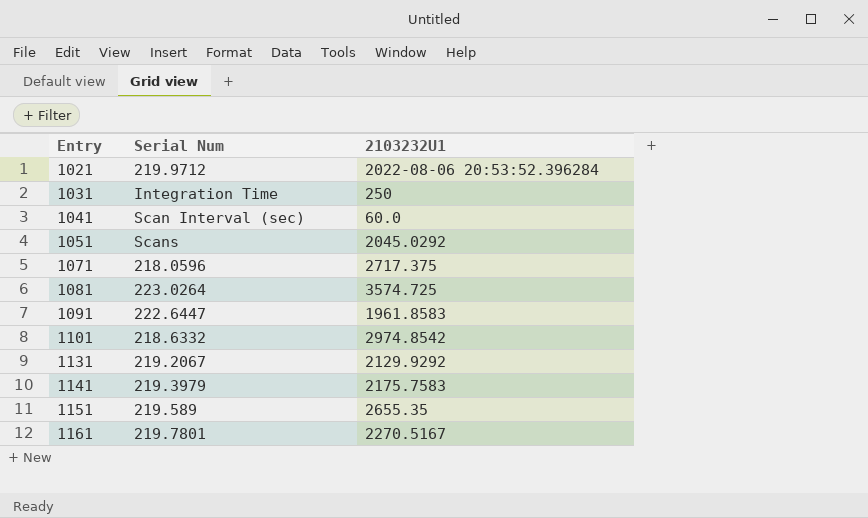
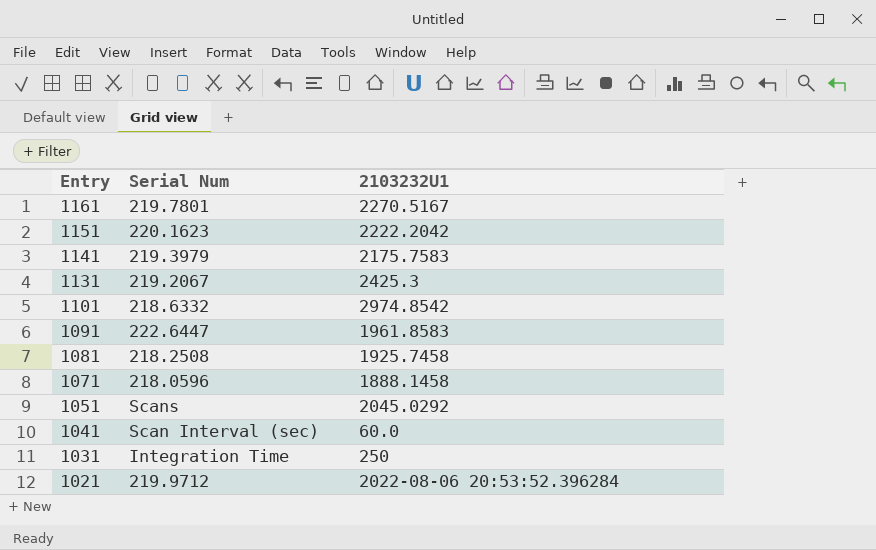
row order: Entry ascending -> Entry descending
1151 | Serial Num: 219.589 -> 220.1623
1151 | 2103232U1: 2655.35 -> 2222.2042
1131 | 2103232U1: 2129.9292 -> 2425.3
1081 | Serial Num: 223.0264 -> 218.2508
1081 | 2103232U1: 3574.725 -> 1925.7458
1071 | 2103232U1: 2717.375 -> 1888.1458

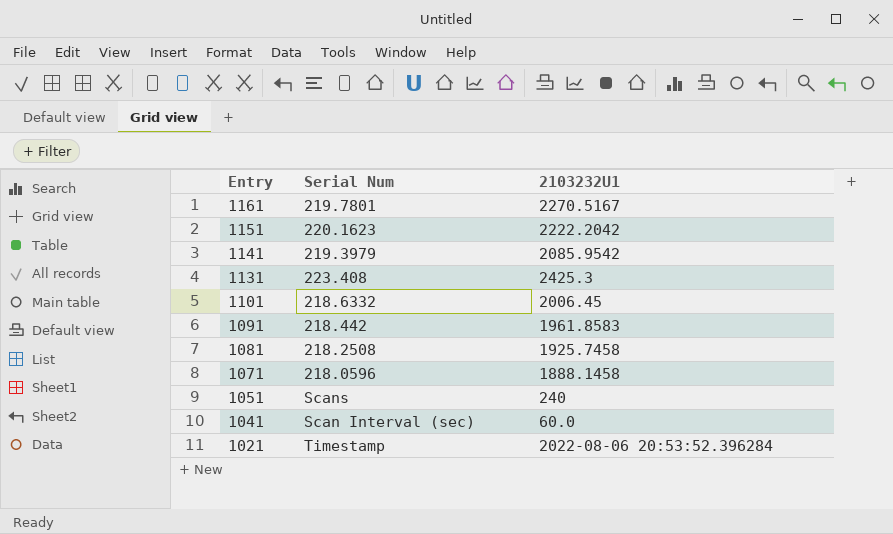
row 1031: Integration Time | 250 -> none
1141 | 2103232U1: 2175.7583 -> 2085.9542
1131 | Serial Num: 219.2067 -> 223.408
1101 | 2103232U1: 2974.8542 -> 2006.45
1091 | Serial Num: 222.6447 -> 218.442
1051 | 2103232U1: 2045.0292 -> 240
1021 | Serial Num: 219.9712 -> Timestamp

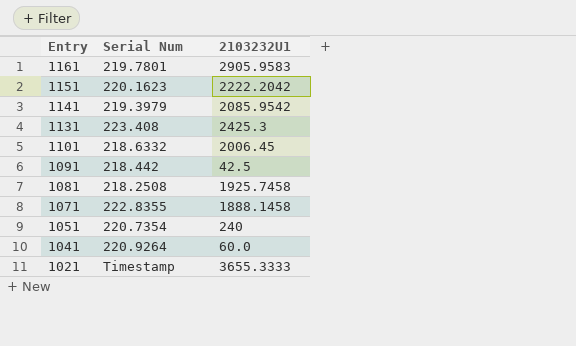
1161 | 2103232U1: 2270.5167 -> 2905.9583
1091 | 2103232U1: 1961.8583 -> 42.5
1071 | Serial Num: 218.0596 -> 222.8355
1051 | Serial Num: Scans -> 220.7354
1041 | Serial Num: Scan Interval (sec) -> 220.9264
1021 | 2103232U1: 2022-08-06 20:53:52.396284 -> 3655.3333

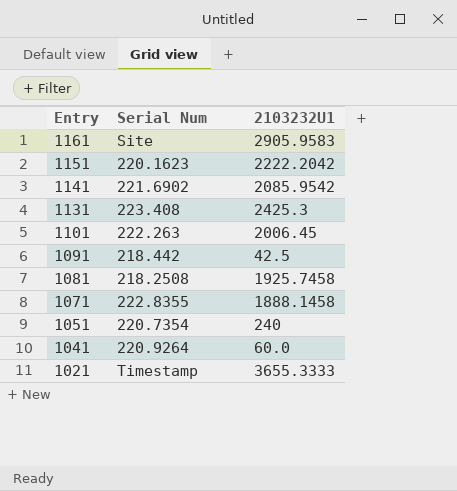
1161 | Serial Num: 219.7801 -> Site
1141 | Serial Num: 219.3979 -> 221.6902
1101 | Serial Num: 218.6332 -> 222.263

